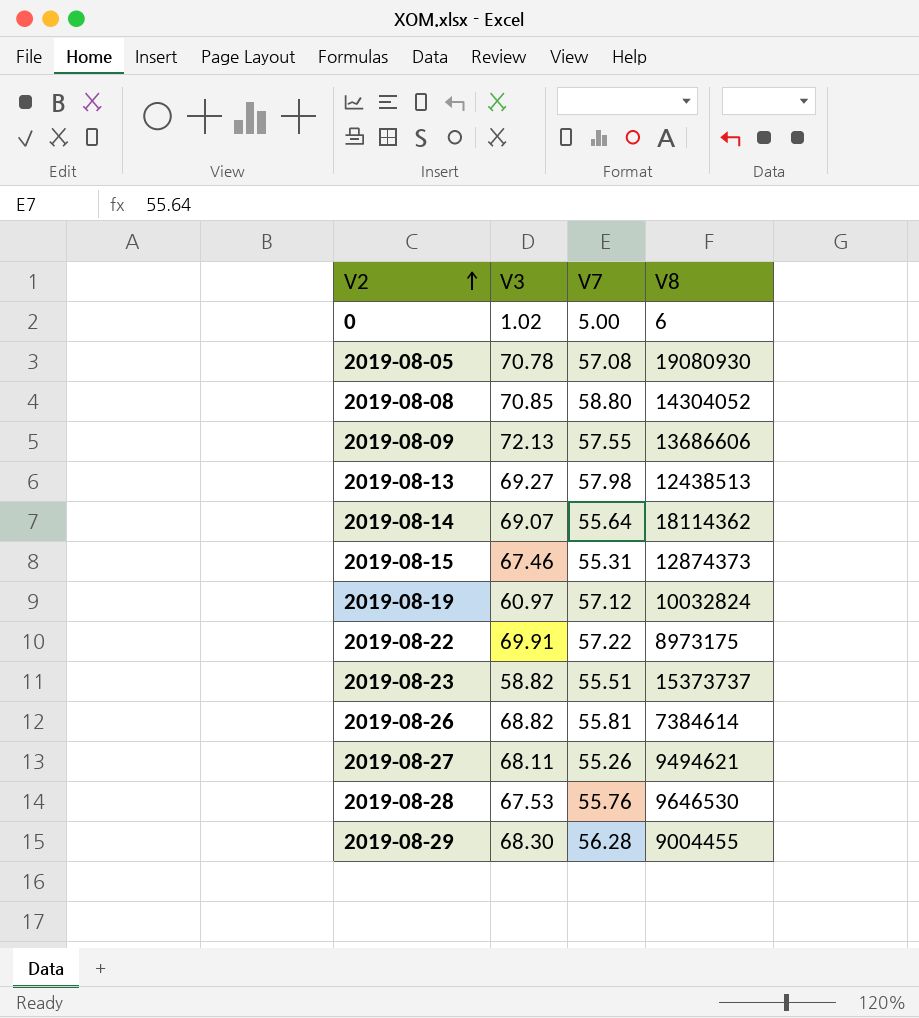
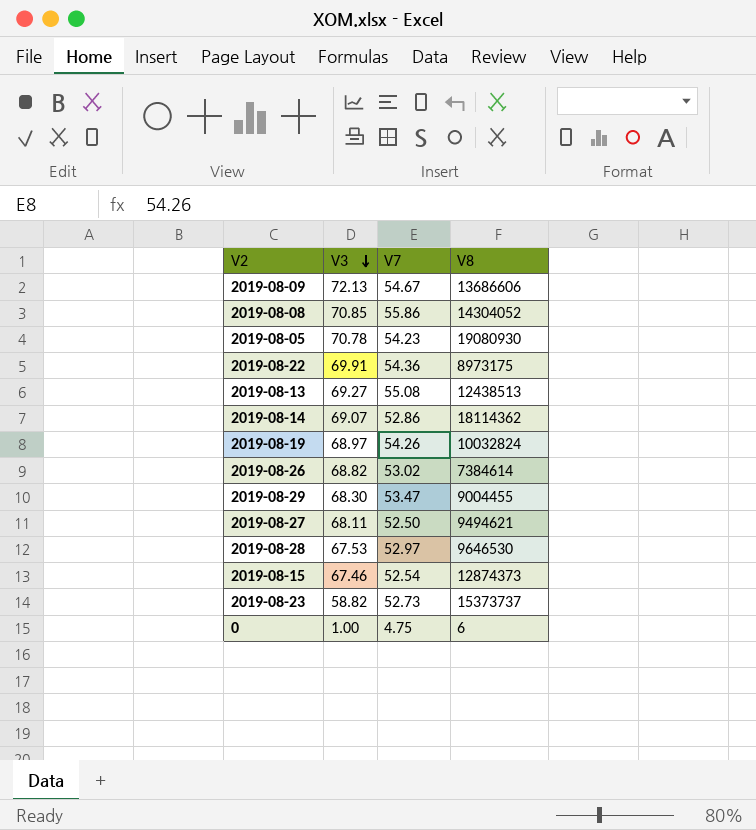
row order: V2 ascending -> V3 descending
2019-08-09 | V7: 57.55 -> 54.67
2019-08-08 | V7: 58.80 -> 55.86
2019-08-05 | V7: 57.08 -> 54.23
2019-08-22 | V7: 57.22 -> 54.36
2019-08-13 | V7: 57.98 -> 55.08
2019-08-14 | V7: 55.64 -> 52.86
2019-08-19 | V3: 60.97 -> 68.97
2019-08-19 | V7: 57.12 -> 54.26
2019-08-26 | V7: 55.81 -> 53.02
2019-08-29 | V7: 56.28 -> 53.47
2019-08-27 | V7: 55.26 -> 52.50
2019-08-28 | V7: 55.76 -> 52.97
2019-08-15 | V7: 55.31 -> 52.54
2019-08-23 | V7: 55.51 -> 52.73
0 | V3: 1.02 -> 1.00
0 | V7: 5.00 -> 4.75

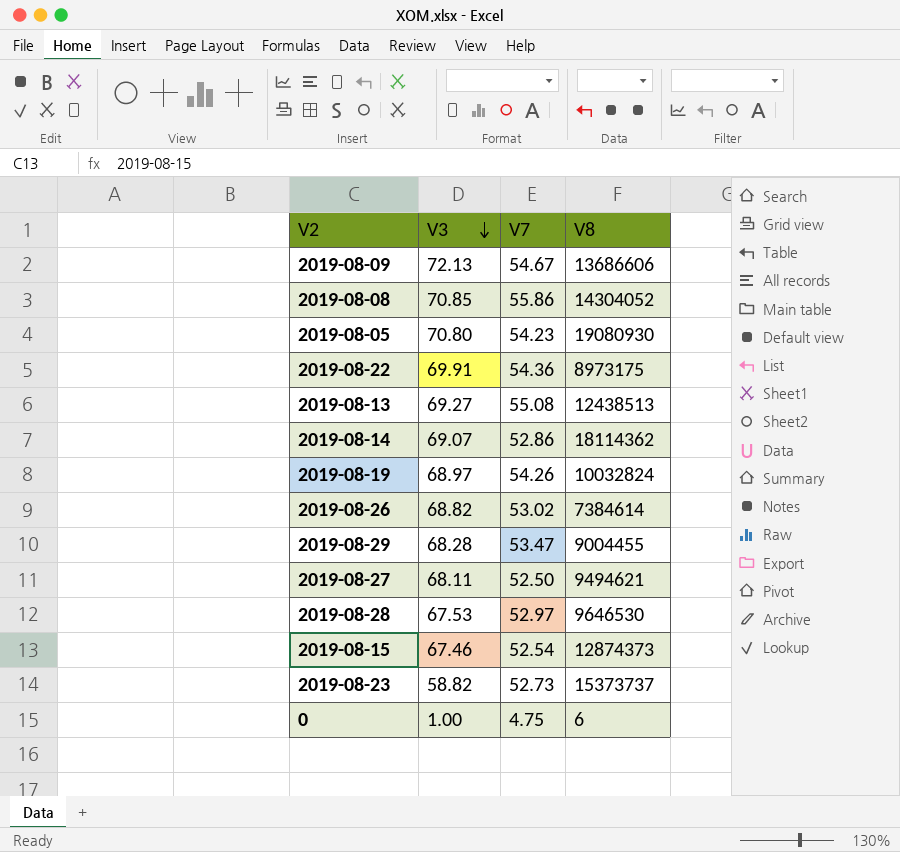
2019-08-05 | V3: 70.78 -> 70.80
2019-08-29 | V3: 68.30 -> 68.28

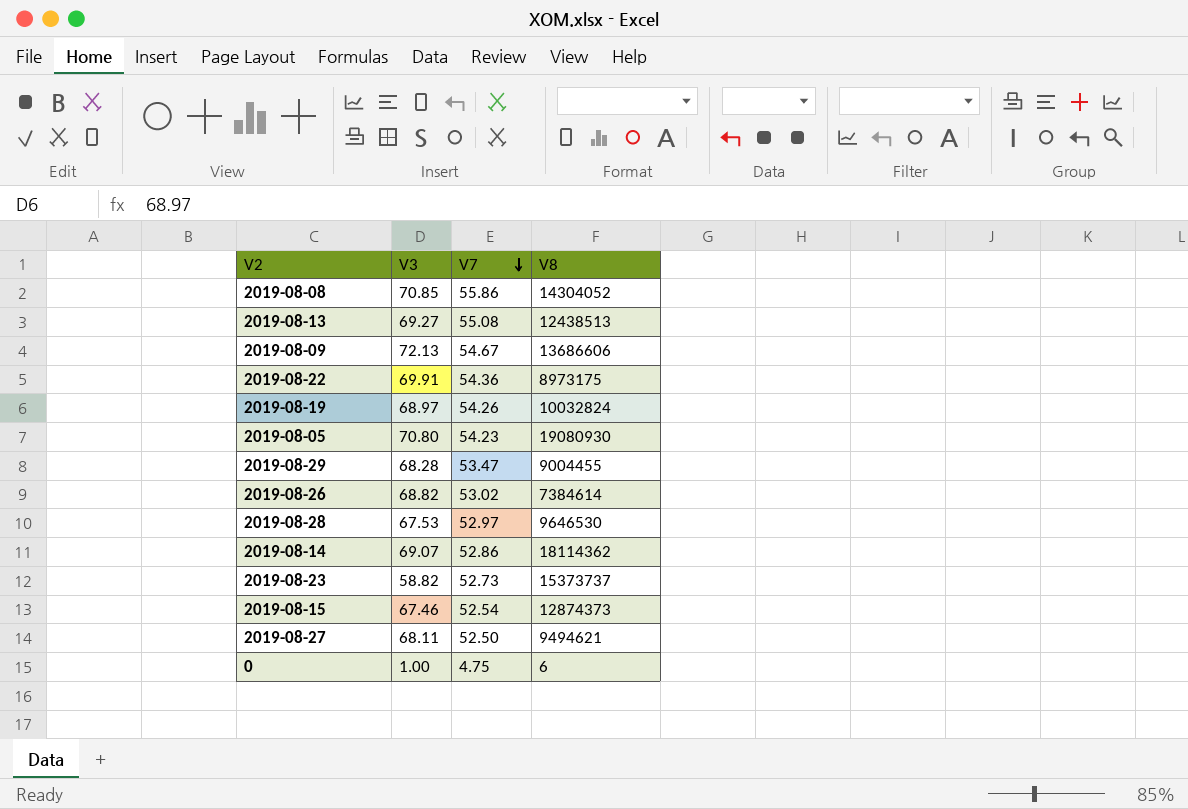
row order: V3 descending -> V7 descending

